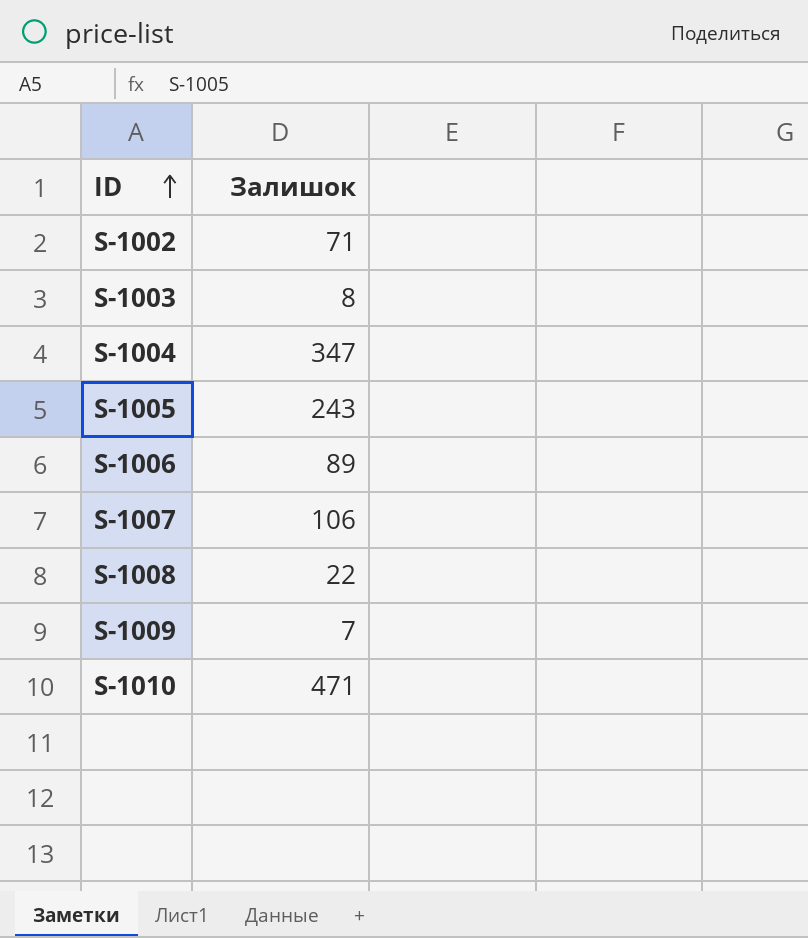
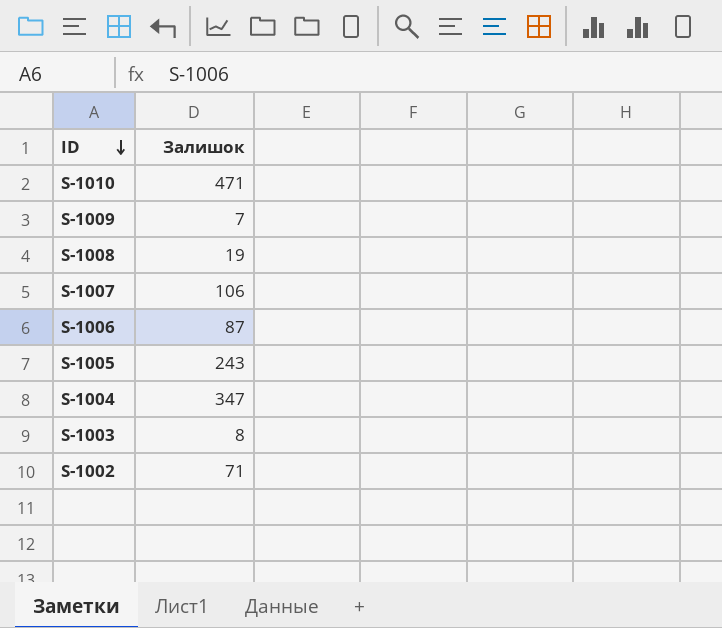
row order: ID ascending -> ID descending
S-1008 | Залишок: 22 -> 19
S-1006 | Залишок: 89 -> 87

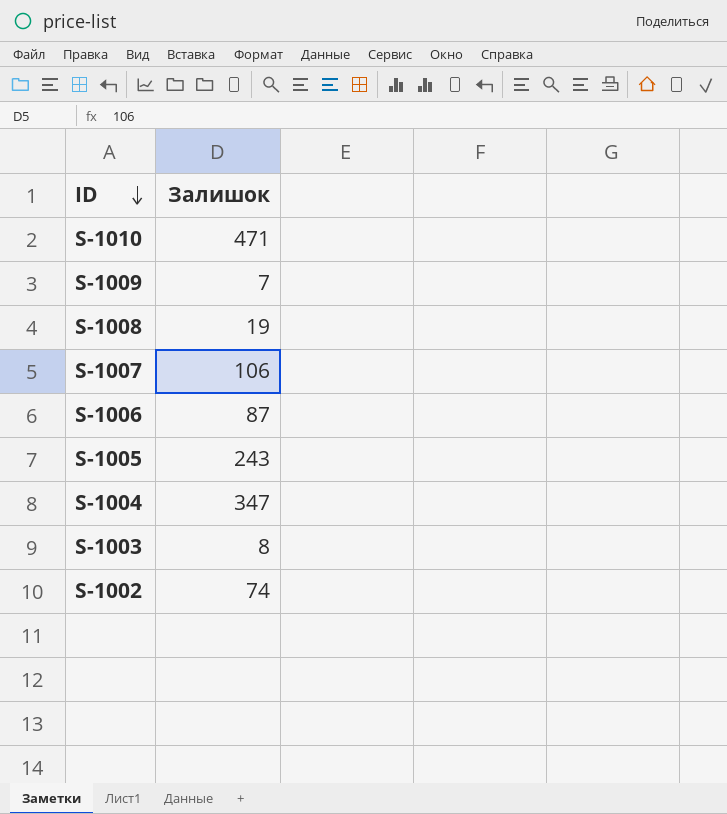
S-1002 | Залишок: 71 -> 74

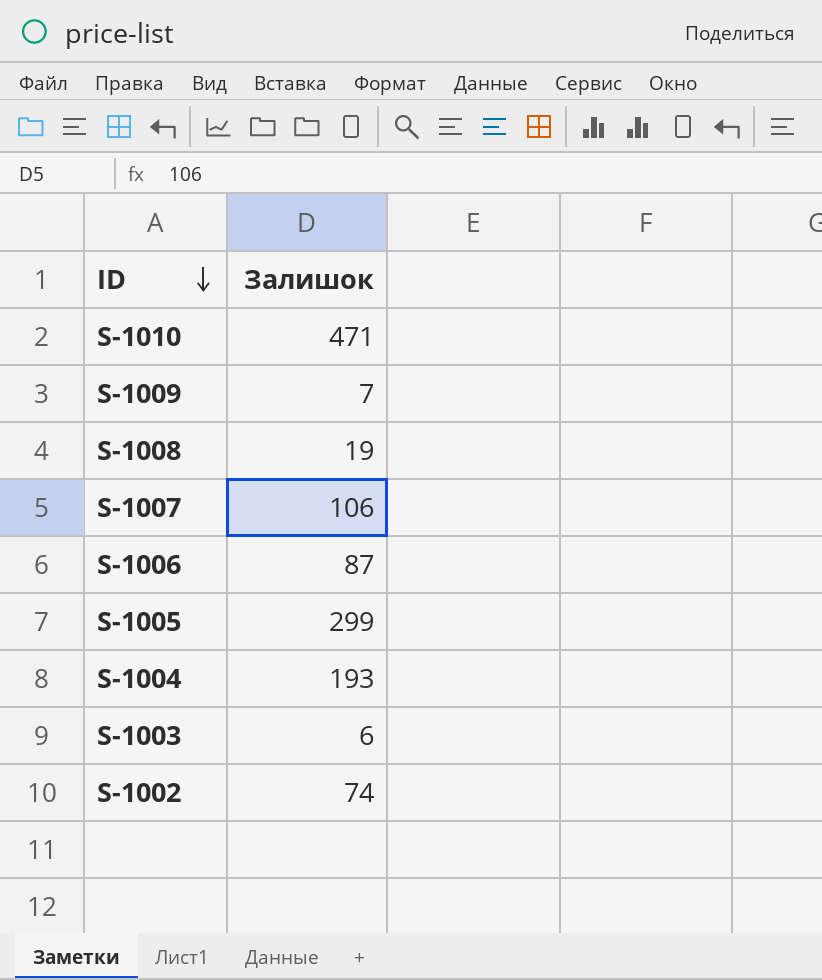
S-1005 | Залишок: 243 -> 299
S-1004 | Залишок: 347 -> 193
S-1003 | Залишок: 8 -> 6

